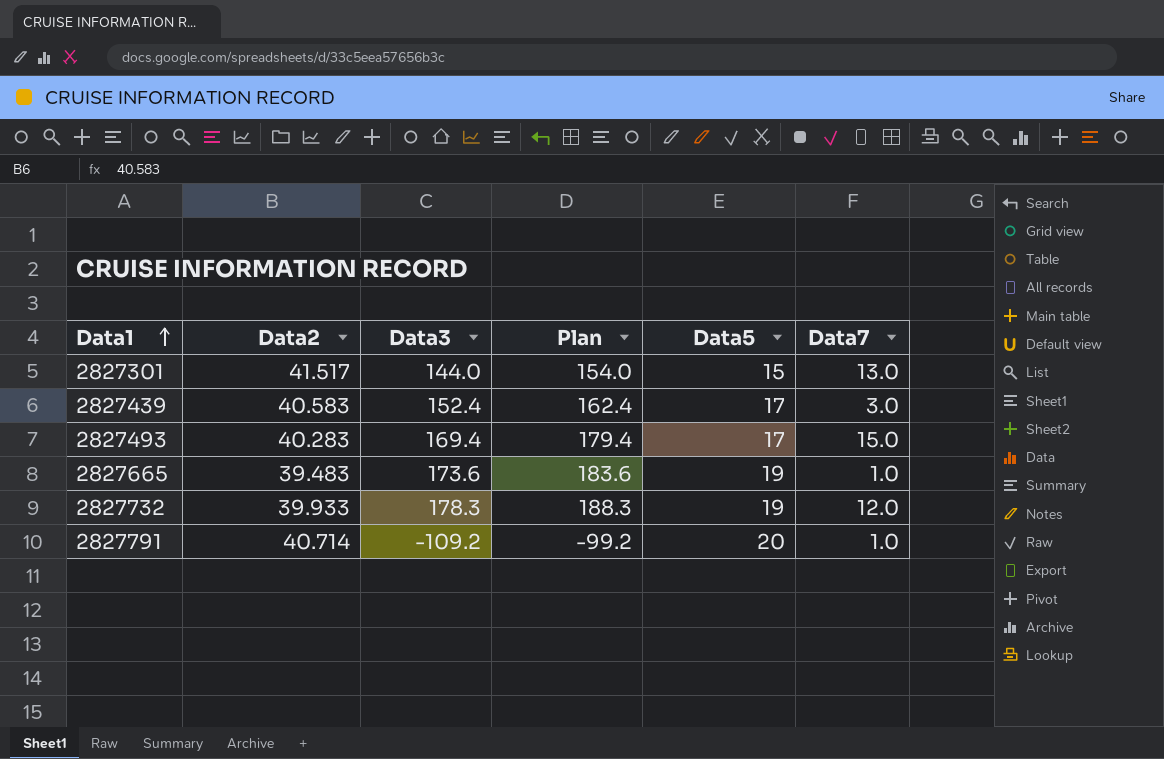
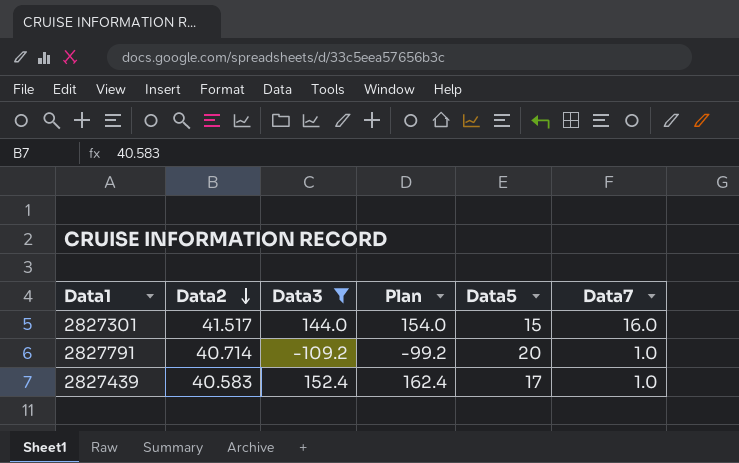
filter: none -> Data3 <= 152.4
row order: Data1 ascending -> Data2 descending
2827301 | Data7: 13.0 -> 16.0
2827439 | Data7: 3.0 -> 1.0

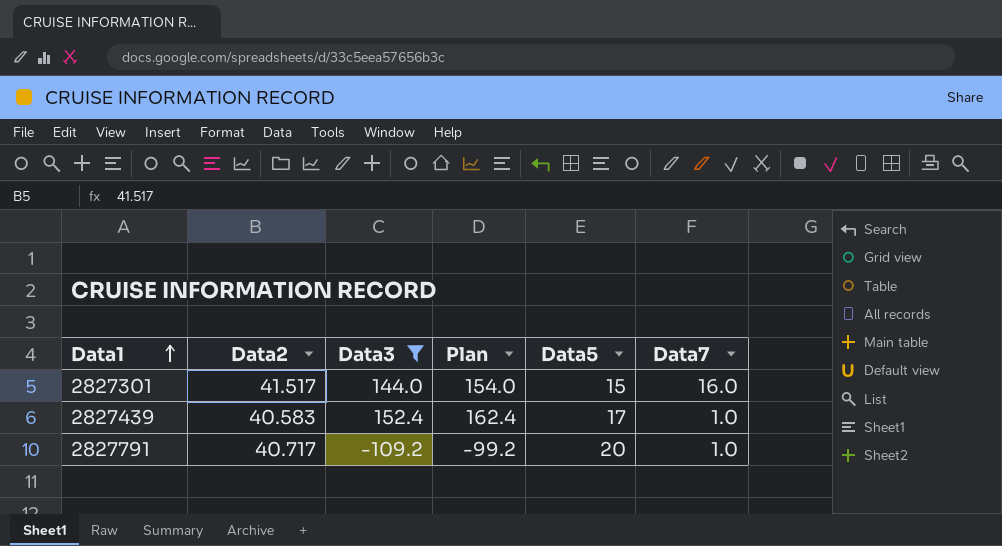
row order: Data2 descending -> Data1 ascending
2827791 | Data2: 40.714 -> 40.717

